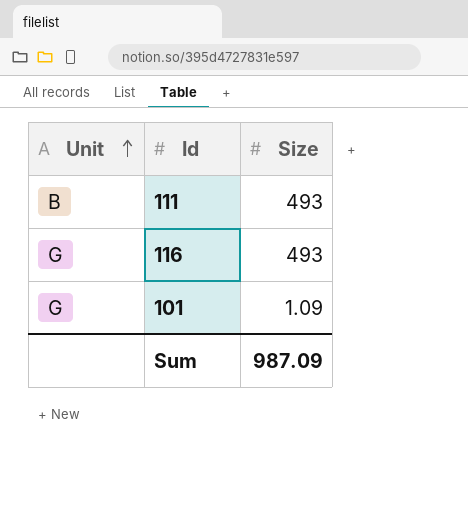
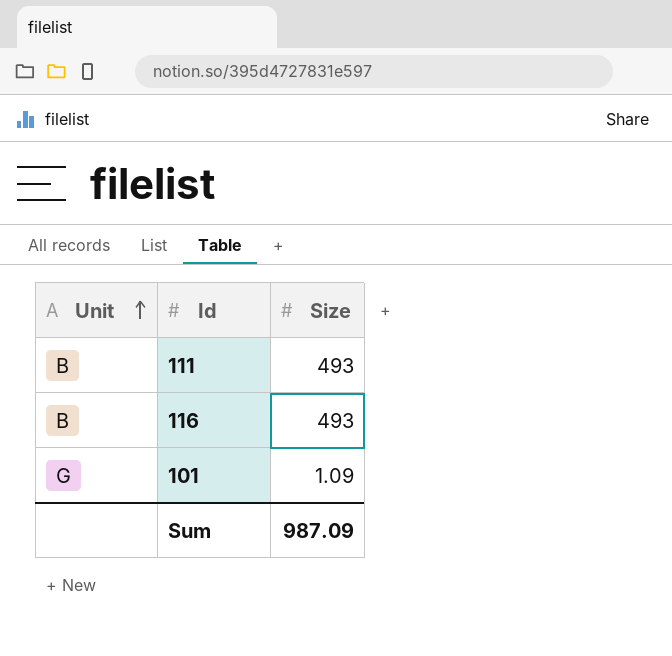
116 | Unit: G -> B

